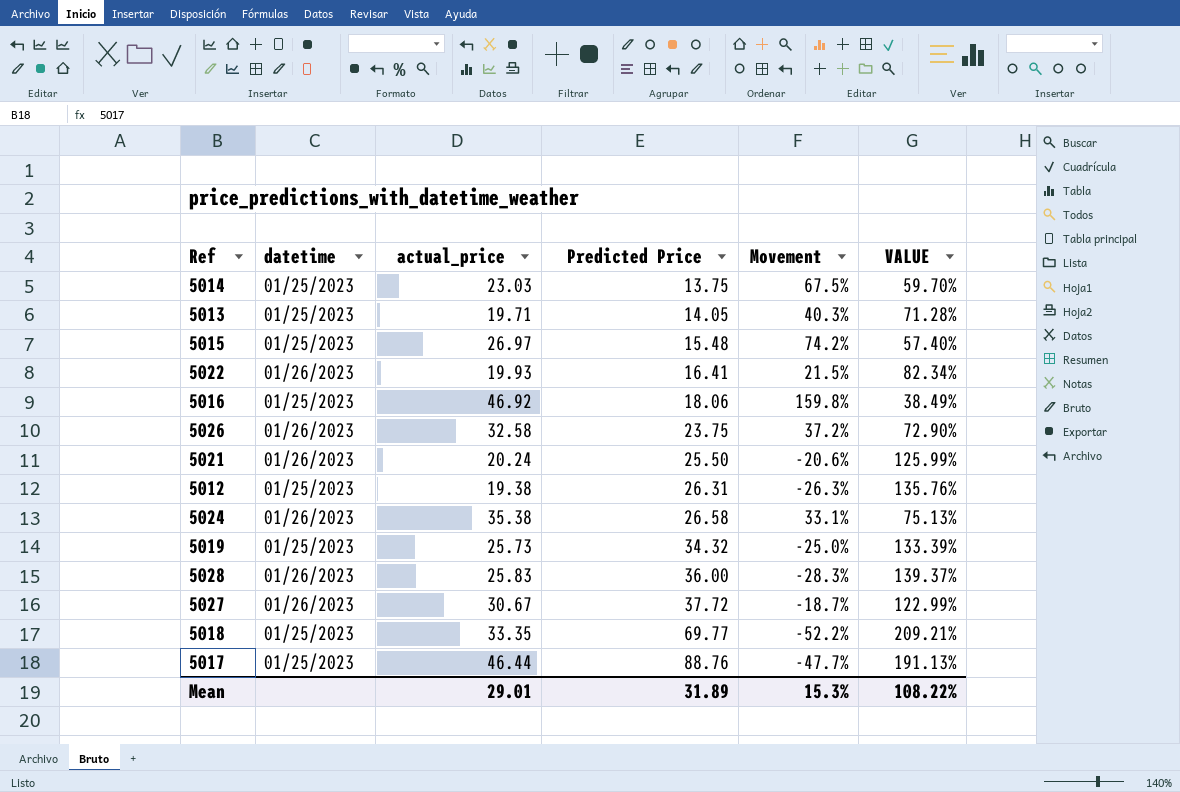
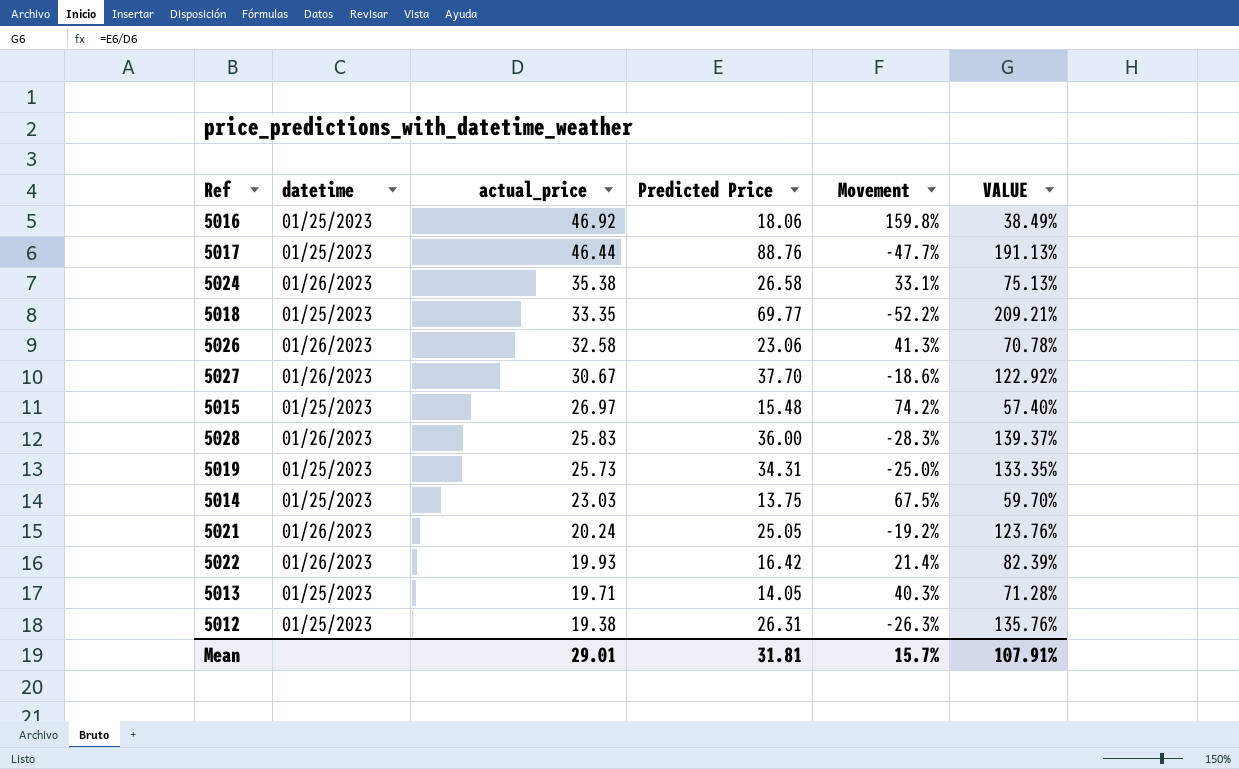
row order: Predicted Price ascending -> actual_price descending
5026 | Predicted Price: 23.75 -> 23.06
5026 | Movement: 37.2% -> 41.3%
5026 | VALUE: 72.90% -> 70.78%
5027 | Predicted Price: 37.72 -> 37.70
5027 | Movement: -18.7% -> -18.6%
5027 | VALUE: 122.99% -> 122.92%
5019 | Predicted Price: 34.32 -> 34.31
5019 | VALUE: 133.39% -> 133.35%
5021 | Predicted Price: 25.50 -> 25.05
5021 | Movement: -20.6% -> -19.2%
5021 | VALUE: 125.99% -> 123.76%
5022 | Predicted Price: 16.41 -> 16.42
5022 | Movement: 21.5% -> 21.4%
5022 | VALUE: 82.34% -> 82.39%
Mean | Predicted Price: 31.89 -> 31.81
Mean | Movement: 15.3% -> 15.7%
Mean | VALUE: 108.22% -> 107.91%

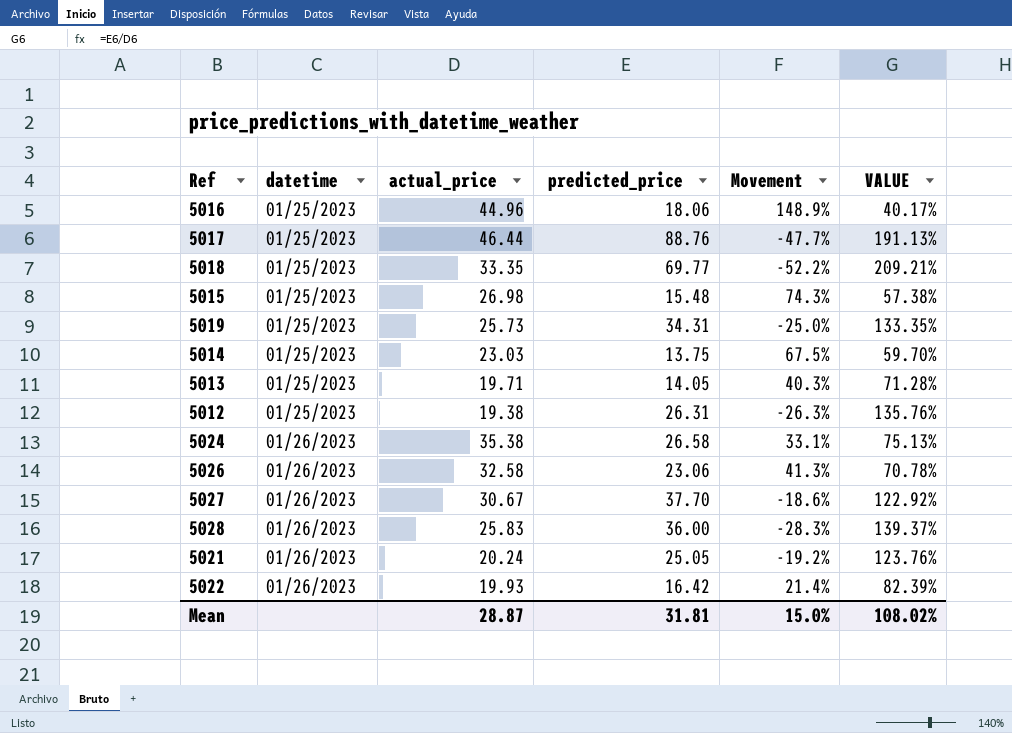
row order: actual_price descending -> datetime ascending
column name: Predicted Price -> predicted_price
5016 | actual_price: 46.92 -> 44.96
5016 | Movement: 159.8% -> 148.9%
5016 | VALUE: 38.49% -> 40.17%
5015 | actual_price: 26.97 -> 26.98
5015 | Movement: 74.2% -> 74.3%
5015 | VALUE: 57.40% -> 57.38%
Mean | actual_price: 29.01 -> 28.87
Mean | Movement: 15.7% -> 15.0%
Mean | VALUE: 107.91% -> 108.02%

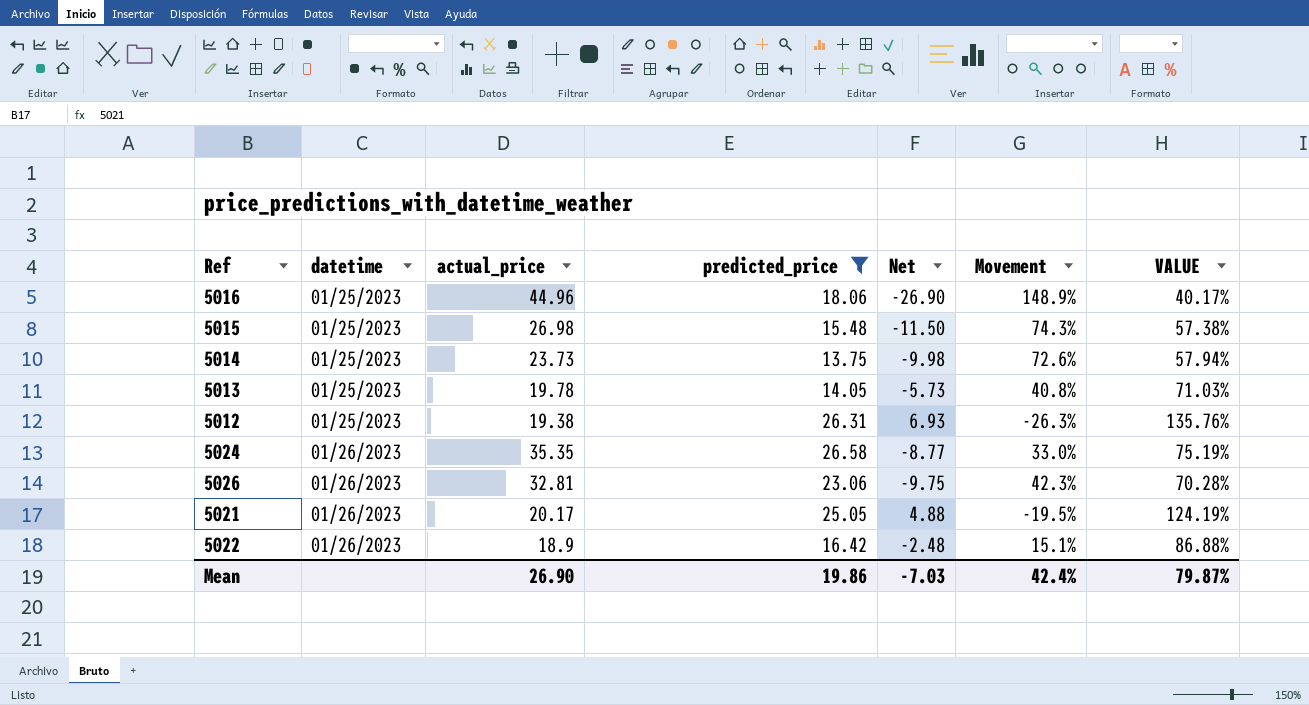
filter: none -> predicted_price <= 26.58
column Net | formula: none -> [predicted_price] - [actual_price]
5014 | actual_price: 23.03 -> 23.73
5014 | Movement: 67.5% -> 72.6%
5014 | VALUE: 59.70% -> 57.94%
5013 | actual_price: 19.71 -> 19.78
5013 | Movement: 40.3% -> 40.8%
5013 | VALUE: 71.28% -> 71.03%
5024 | actual_price: 35.38 -> 35.35
5024 | Movement: 33.1% -> 33.0%
5024 | VALUE: 75.13% -> 75.19%
5026 | actual_price: 32.58 -> 32.81
5026 | Movement: 41.3% -> 42.3%
5026 | VALUE: 70.78% -> 70.28%
5021 | actual_price: 20.24 -> 20.17
5021 | Movement: -19.2% -> -19.5%
5021 | VALUE: 123.76% -> 124.19%
5022 | actual_price: 19.93 -> 18.9
5022 | Movement: 21.4% -> 15.1%
5022 | VALUE: 82.39% -> 86.88%
Mean | actual_price: 28.87 -> 26.90
Mean | predicted_price: 31.81 -> 19.86
Mean | Movement: 15.0% -> 42.4%
Mean | VALUE: 108.02% -> 79.87%

